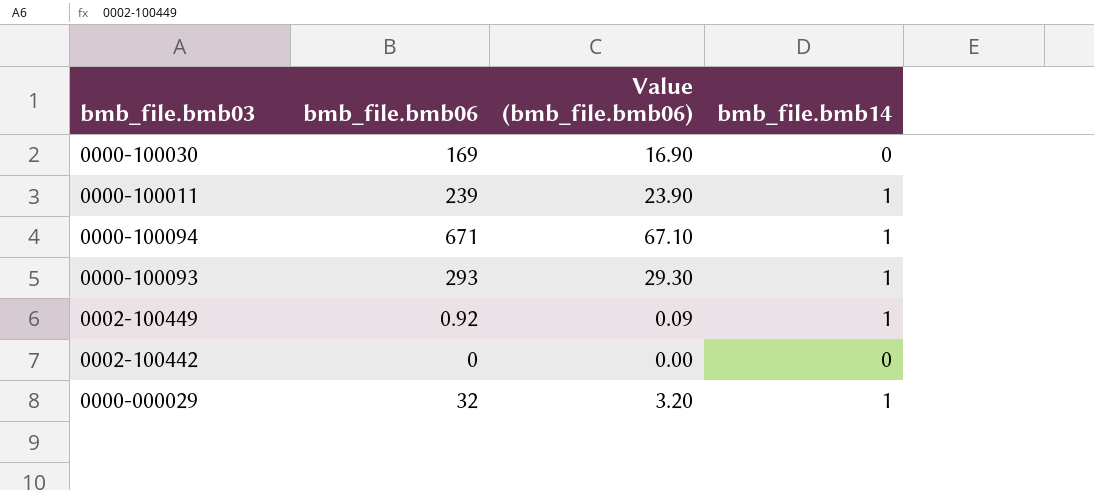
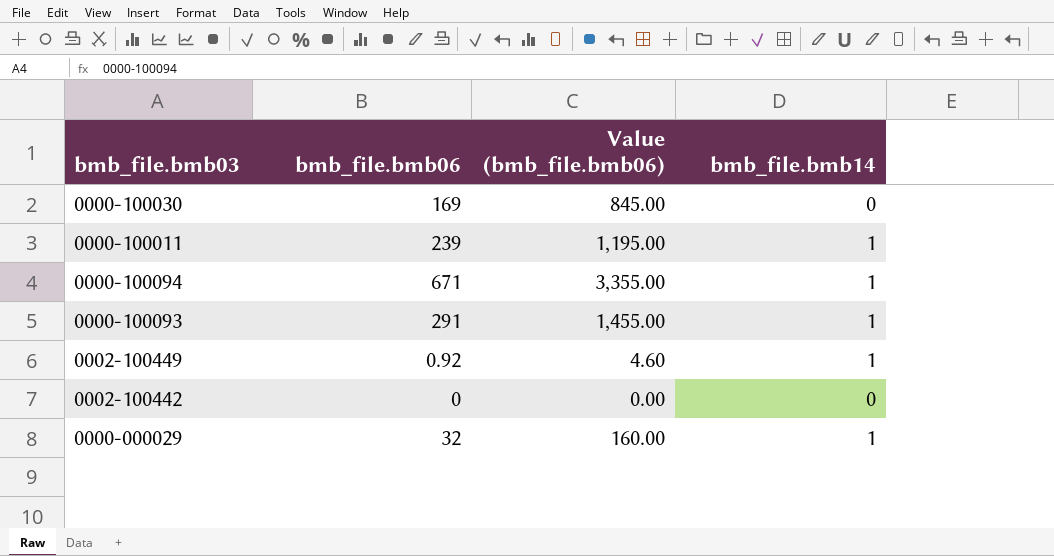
column Value (bmb_file.bmb06) | formula: [bmb_file.bmb06] * 0.1 -> [bmb_file.bmb06] * 5
0000-100093 | bmb_file.bmb06: 293 -> 291

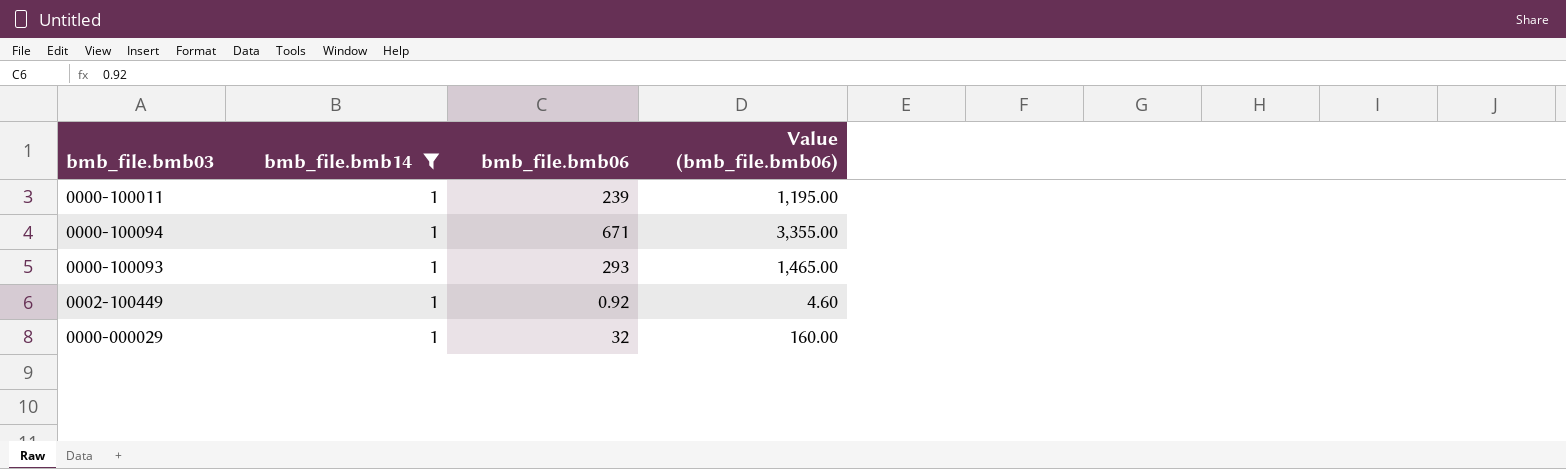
filter: none -> bmb_file.bmb14 = 1
column bmb_file.bmb14 | position: 4 -> 2
0000-100093 | bmb_file.bmb06: 291 -> 293
0000-100093 | Value (bmb_file.bmb06): 1,455.00 -> 1,465.00

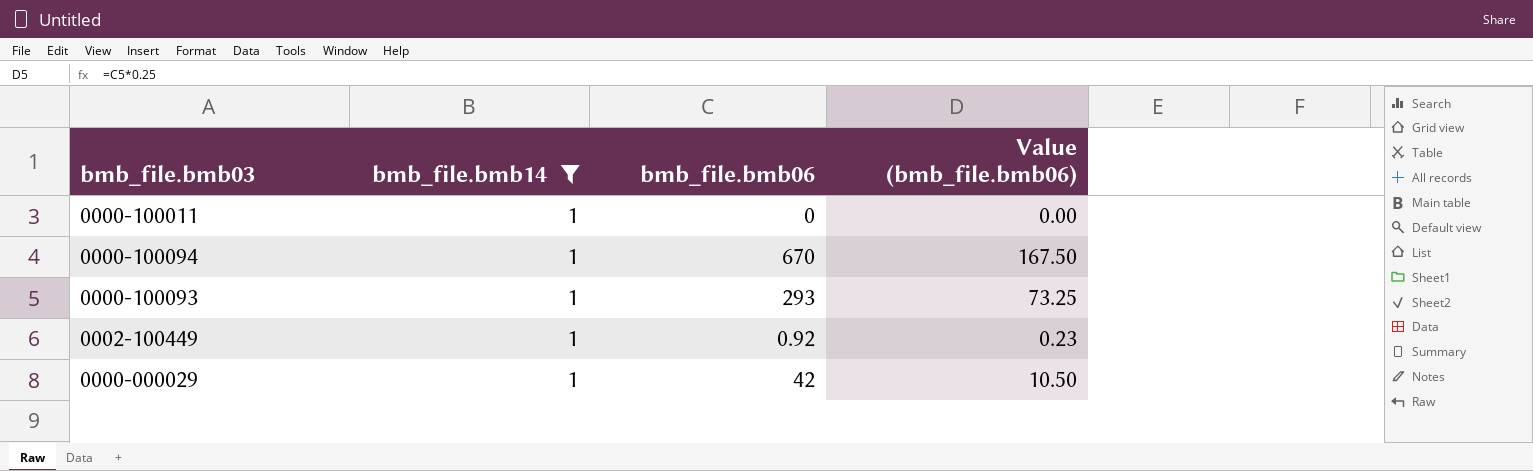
column Value (bmb_file.bmb06) | formula: [bmb_file.bmb06] * 5 -> [bmb_file.bmb06] * 0.25
0000-100011 | bmb_file.bmb06: 239 -> 0
0000-100094 | bmb_file.bmb06: 671 -> 670
0000-000029 | bmb_file.bmb06: 32 -> 42

